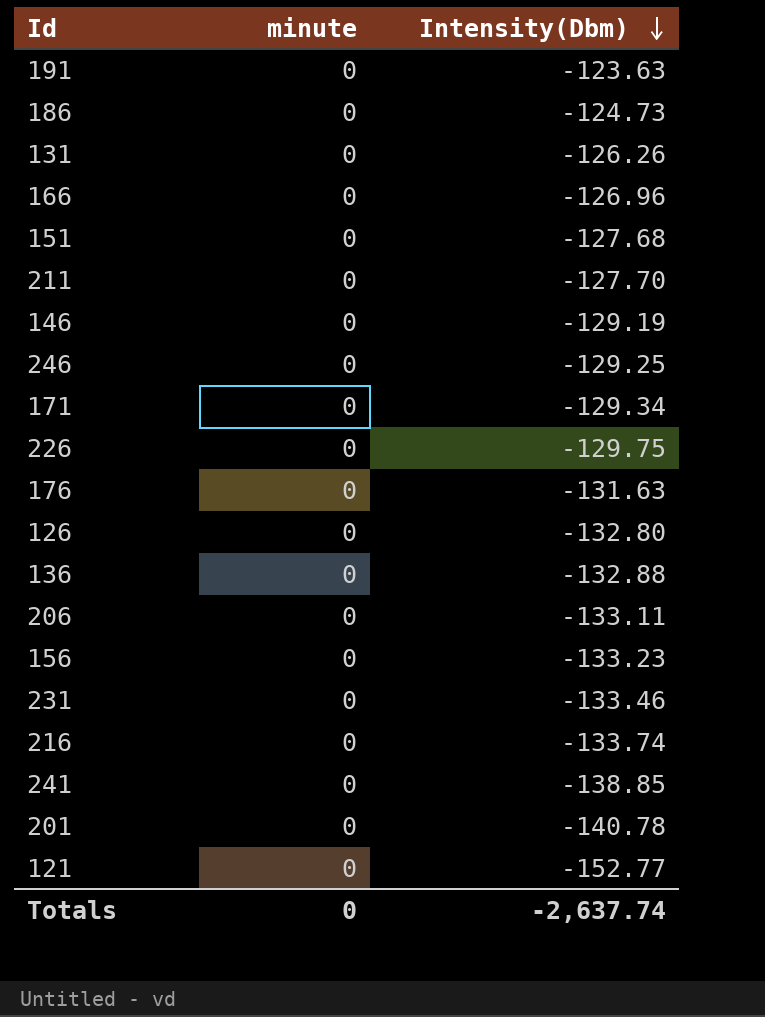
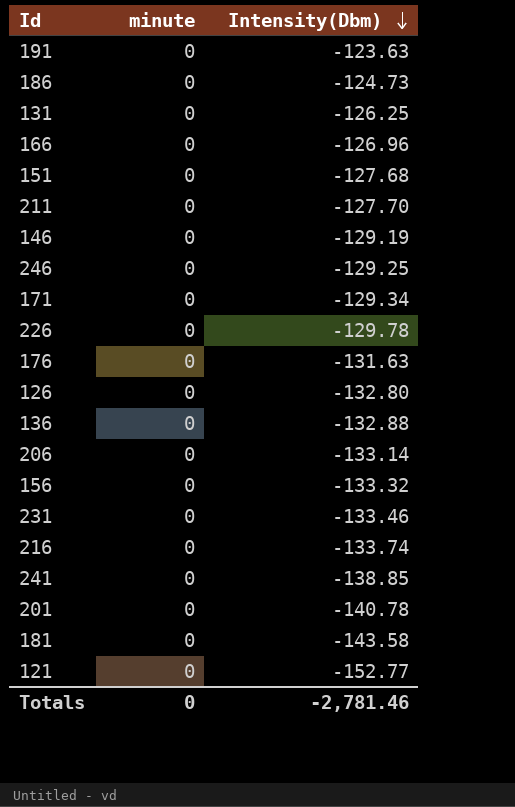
131 | Intensity(Dbm): -126.26 -> -126.25
226 | Intensity(Dbm): -129.75 -> -129.78
206 | Intensity(Dbm): -133.11 -> -133.14
156 | Intensity(Dbm): -133.23 -> -133.32
row 181: none -> 0 | -143.58
Totals | Intensity(Dbm): -2,637.74 -> -2,781.46

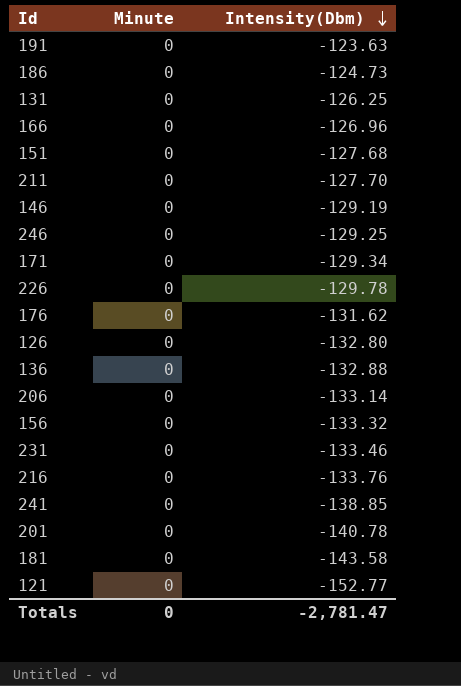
column name: minute -> Minute
176 | Intensity(Dbm): -131.63 -> -131.62
216 | Intensity(Dbm): -133.74 -> -133.76
Totals | Intensity(Dbm): -2,781.46 -> -2,781.47

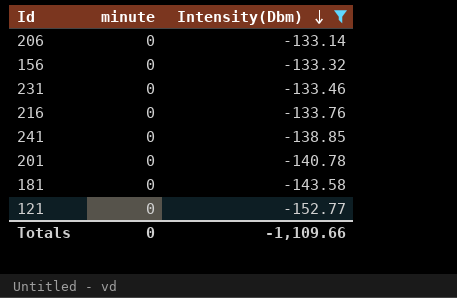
filter: none -> Intensity(Dbm) <= -133.14
column name: Minute -> minute
Totals | Intensity(Dbm): -2,781.47 -> -1,109.66

